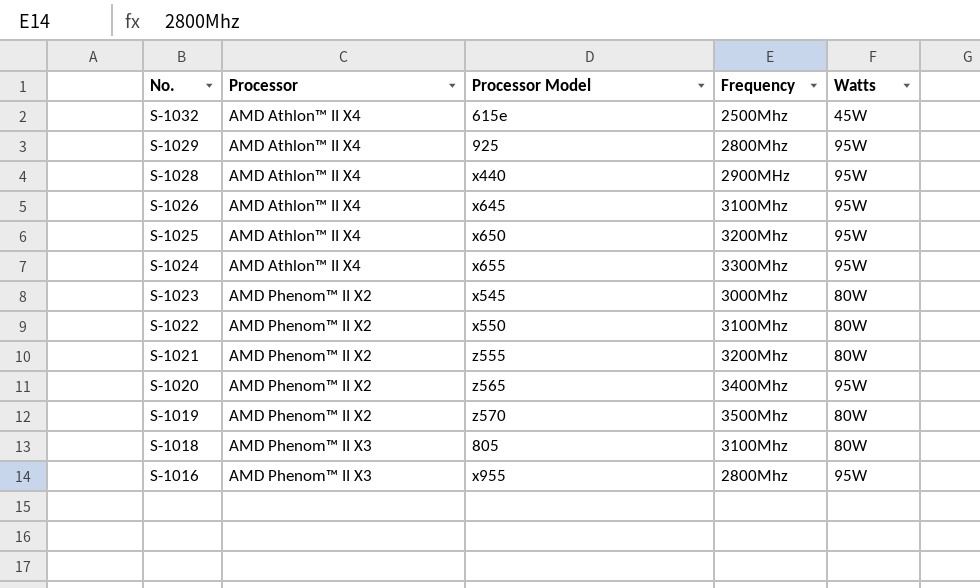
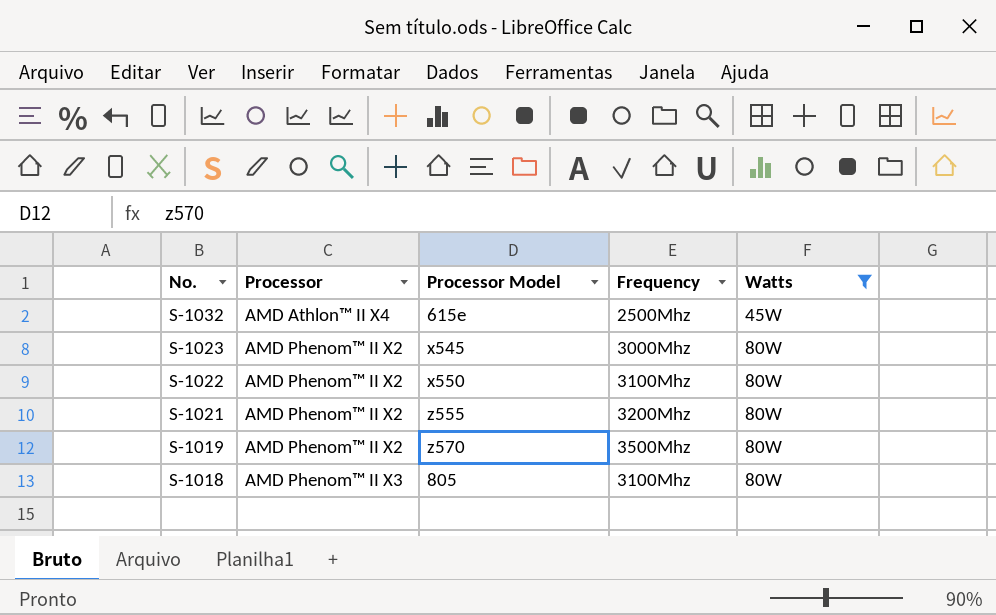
filter: none -> Watts != 95W

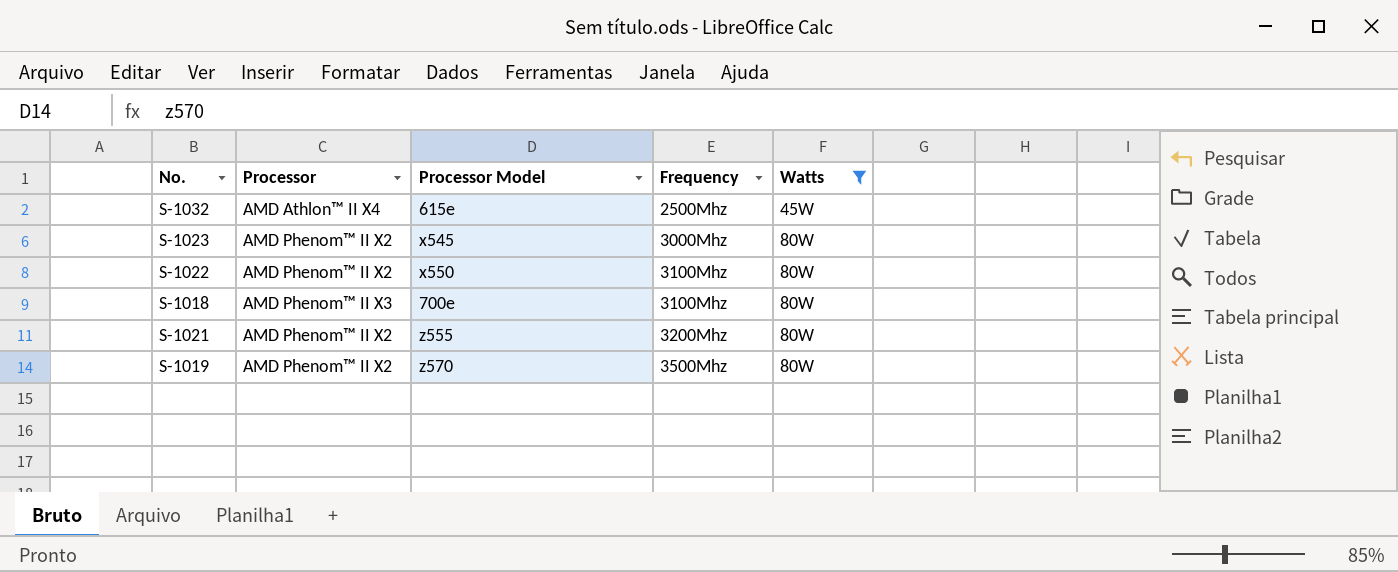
row order: No. descending -> Frequency ascending
S-1018 | Processor Model: 805 -> 700e

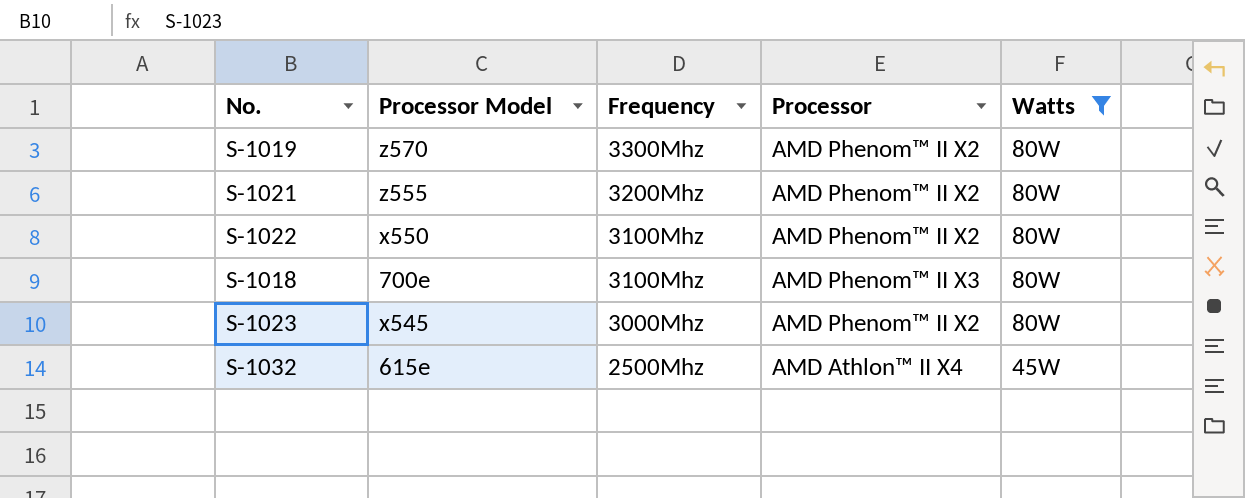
row order: Frequency ascending -> Frequency descending
column Processor | position: 2 -> 4
S-1019 | Frequency: 3500Mhz -> 3300Mhz

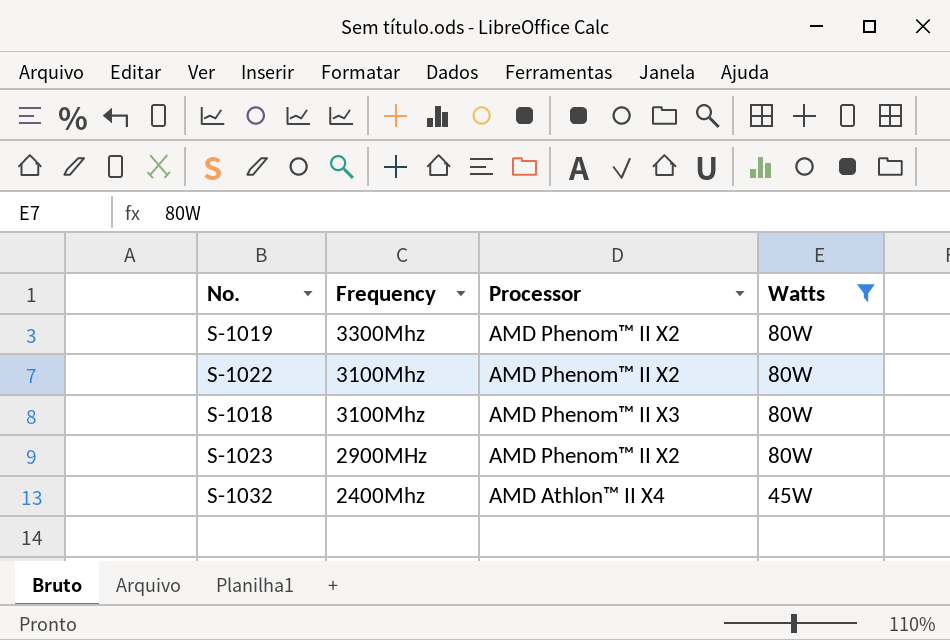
column Processor Model | position: 2 -> none
row S-1021: z555 | 3200Mhz | AMD Phenom™ II X2 | 80W -> none
S-1023 | Frequency: 3000Mhz -> 2900MHz
S-1032 | Frequency: 2500Mhz -> 2400Mhz

